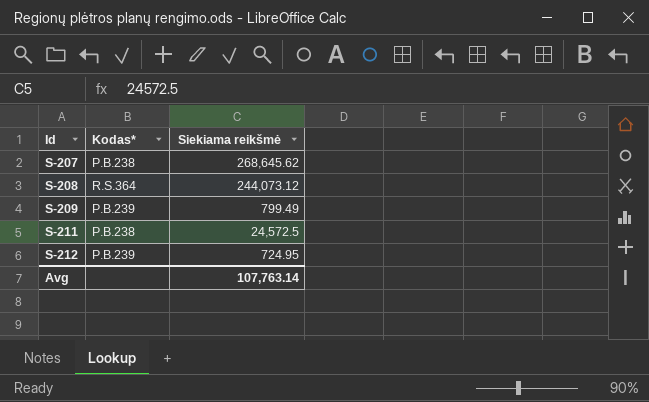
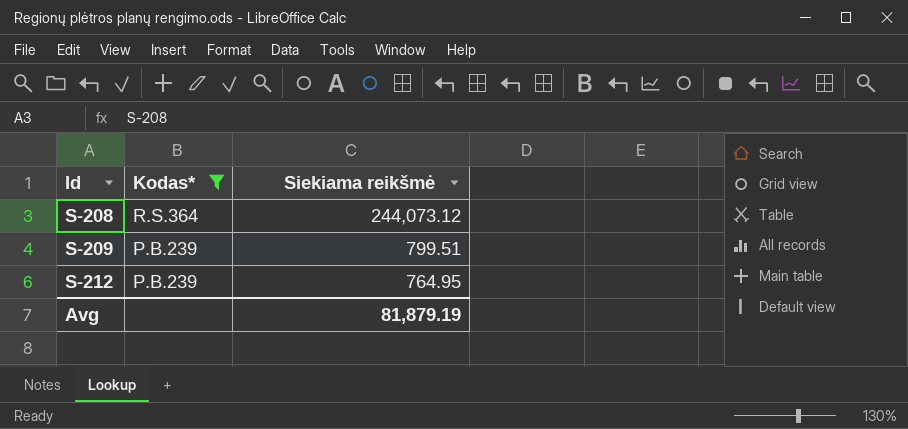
filter: none -> Kodas* != P.B.238
S-209 | Siekiama reikšmė: 799.49 -> 799.51
S-212 | Siekiama reikšmė: 724.95 -> 764.95
Avg | Siekiama reikšmė: 107,763.14 -> 81,879.19

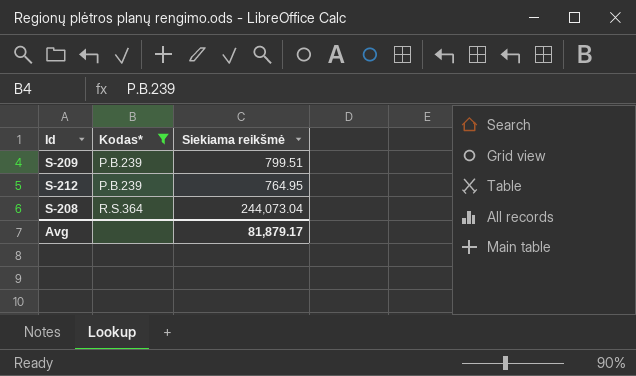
row order: Id ascending -> Kodas* ascending
S-208 | Siekiama reikšmė: 244,073.12 -> 244,073.04
Avg | Siekiama reikšmė: 81,879.19 -> 81,879.17

